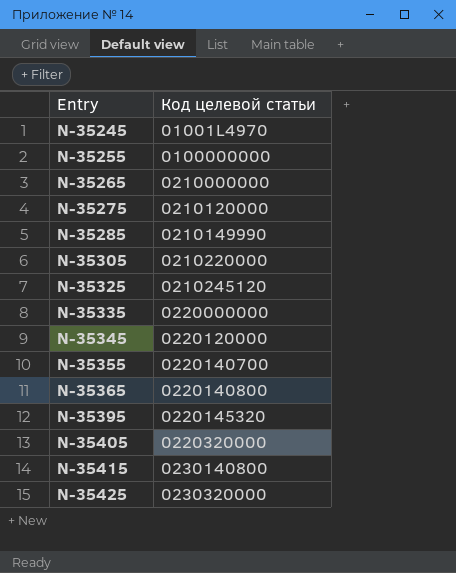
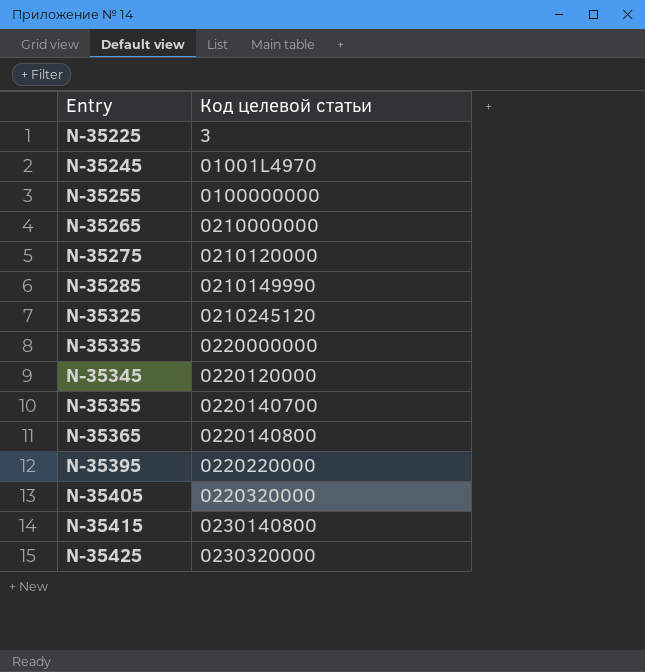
row N-35305: 0210220000 -> none
row N-35225: none -> 3
N-35395 | Код целевой статьи: 0220145320 -> 0220220000

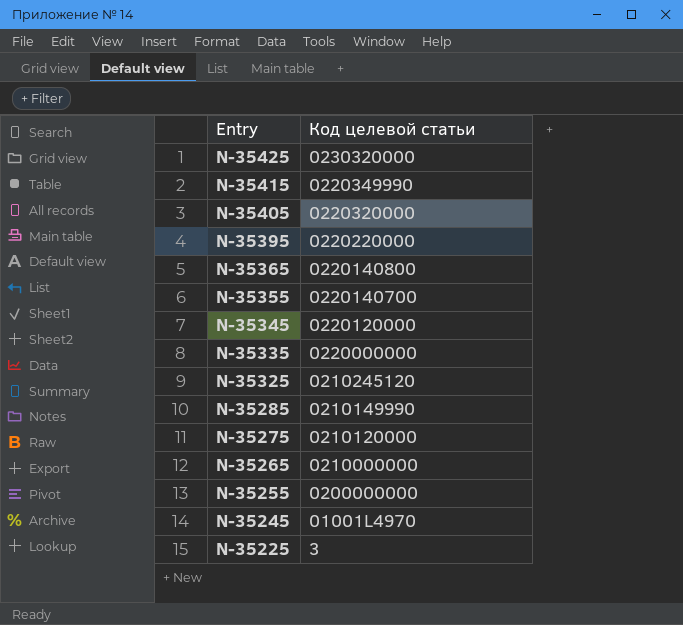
row order: Entry ascending -> Entry descending
N-35415 | Код целевой статьи: 0230140800 -> 0220349990
N-35255 | Код целевой статьи: 0100000000 -> 0200000000

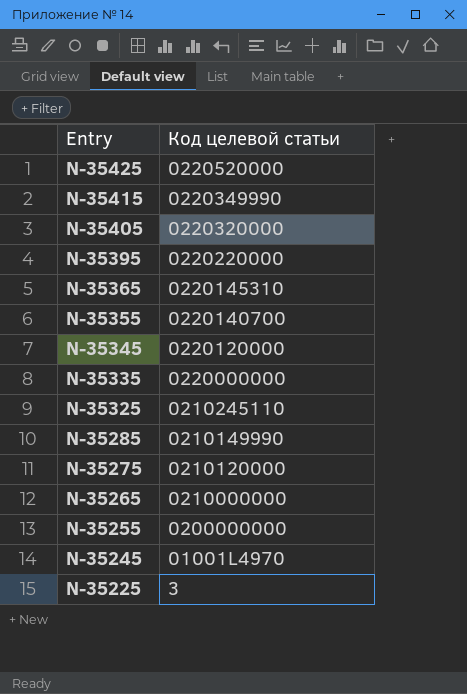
N-35425 | Код целевой статьи: 0230320000 -> 0220520000
N-35365 | Код целевой статьи: 0220140800 -> 0220145310
N-35325 | Код целевой статьи: 0210245120 -> 0210245110

